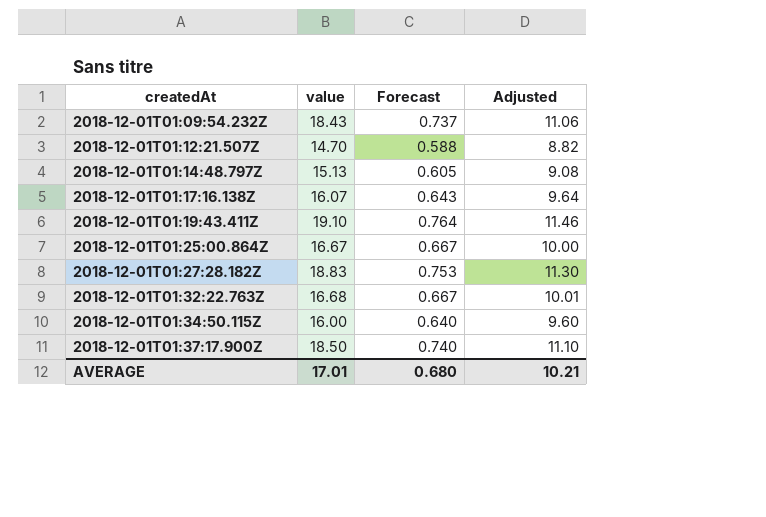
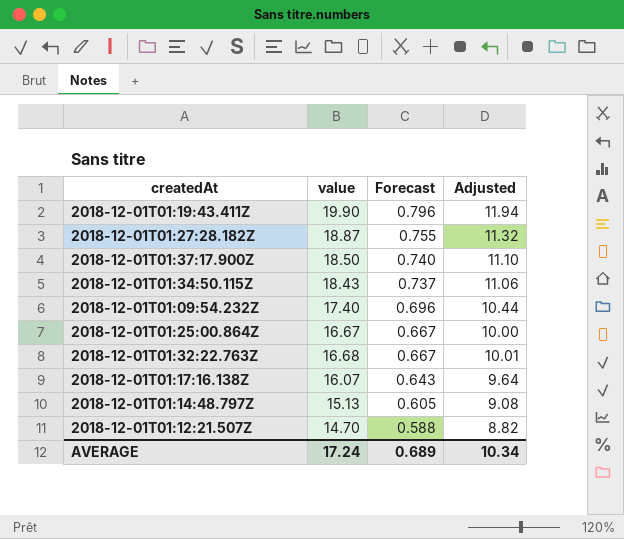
row order: createdAt ascending -> Forecast descending
2018-12-01T01:19:43.411Z | value: 19.10 -> 19.90
2018-12-01T01:19:43.411Z | Forecast: 0.764 -> 0.796
2018-12-01T01:19:43.411Z | Adjusted: 11.46 -> 11.94
2018-12-01T01:27:28.182Z | value: 18.83 -> 18.87
2018-12-01T01:27:28.182Z | Forecast: 0.753 -> 0.755
2018-12-01T01:27:28.182Z | Adjusted: 11.30 -> 11.32
2018-12-01T01:34:50.115Z | value: 16.00 -> 18.43
2018-12-01T01:34:50.115Z | Forecast: 0.640 -> 0.737
2018-12-01T01:34:50.115Z | Adjusted: 9.60 -> 11.06
2018-12-01T01:09:54.232Z | value: 18.43 -> 17.40
2018-12-01T01:09:54.232Z | Forecast: 0.737 -> 0.696
2018-12-01T01:09:54.232Z | Adjusted: 11.06 -> 10.44
AVERAGE | value: 17.01 -> 17.24
AVERAGE | Forecast: 0.680 -> 0.689
AVERAGE | Adjusted: 10.21 -> 10.34

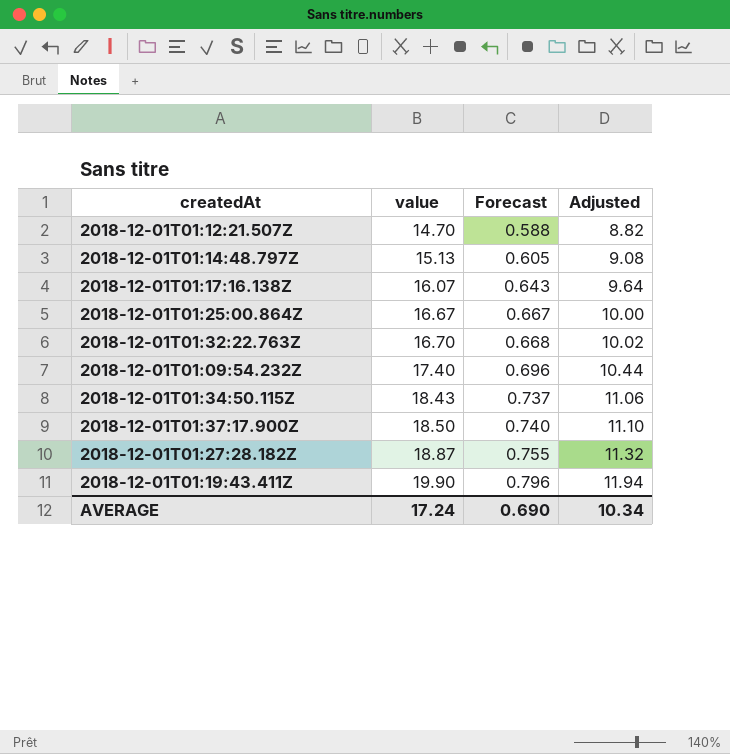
row order: Forecast descending -> value ascending
2018-12-01T01:32:22.763Z | value: 16.68 -> 16.70
2018-12-01T01:32:22.763Z | Forecast: 0.667 -> 0.668
2018-12-01T01:32:22.763Z | Adjusted: 10.01 -> 10.02
AVERAGE | Forecast: 0.689 -> 0.690

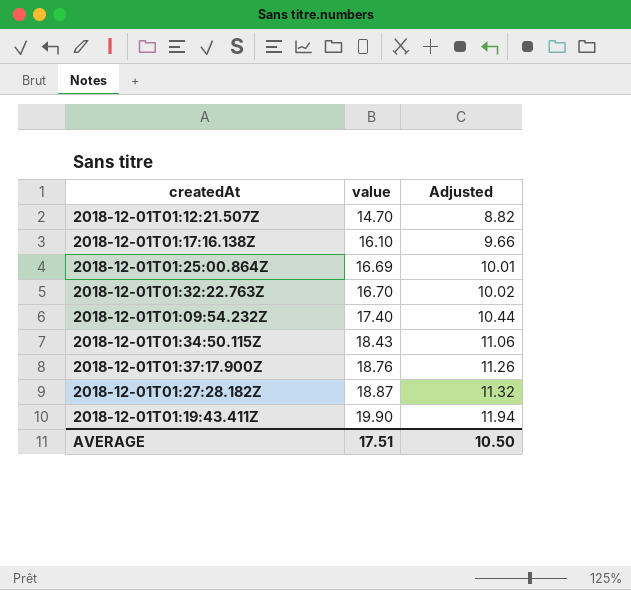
column Forecast | formula: [value] * 0.04 -> none
row 2018-12-01T01:14:48.797Z: 15.13 | 0.605 | 9.08 -> none
2018-12-01T01:17:16.138Z | value: 16.07 -> 16.10
2018-12-01T01:17:16.138Z | Adjusted: 9.64 -> 9.66
2018-12-01T01:25:00.864Z | value: 16.67 -> 16.69
2018-12-01T01:25:00.864Z | Adjusted: 10.00 -> 10.01
2018-12-01T01:37:17.900Z | value: 18.50 -> 18.76
2018-12-01T01:37:17.900Z | Adjusted: 11.10 -> 11.26
AVERAGE | value: 17.24 -> 17.51
AVERAGE | Adjusted: 10.34 -> 10.50

